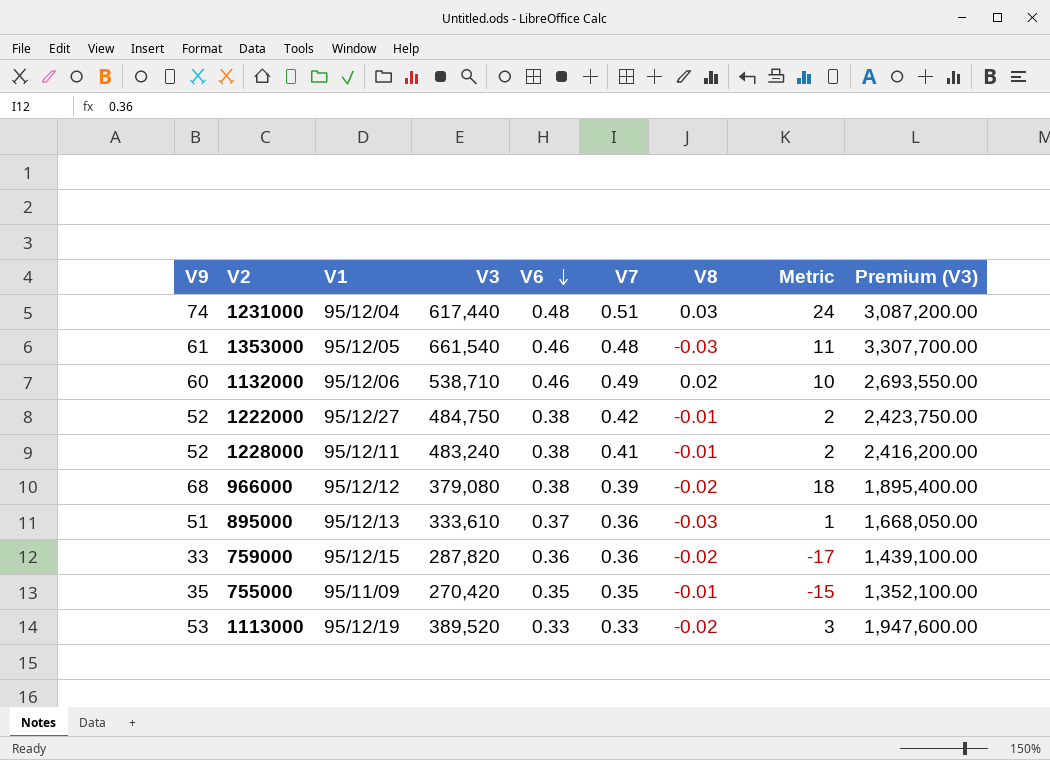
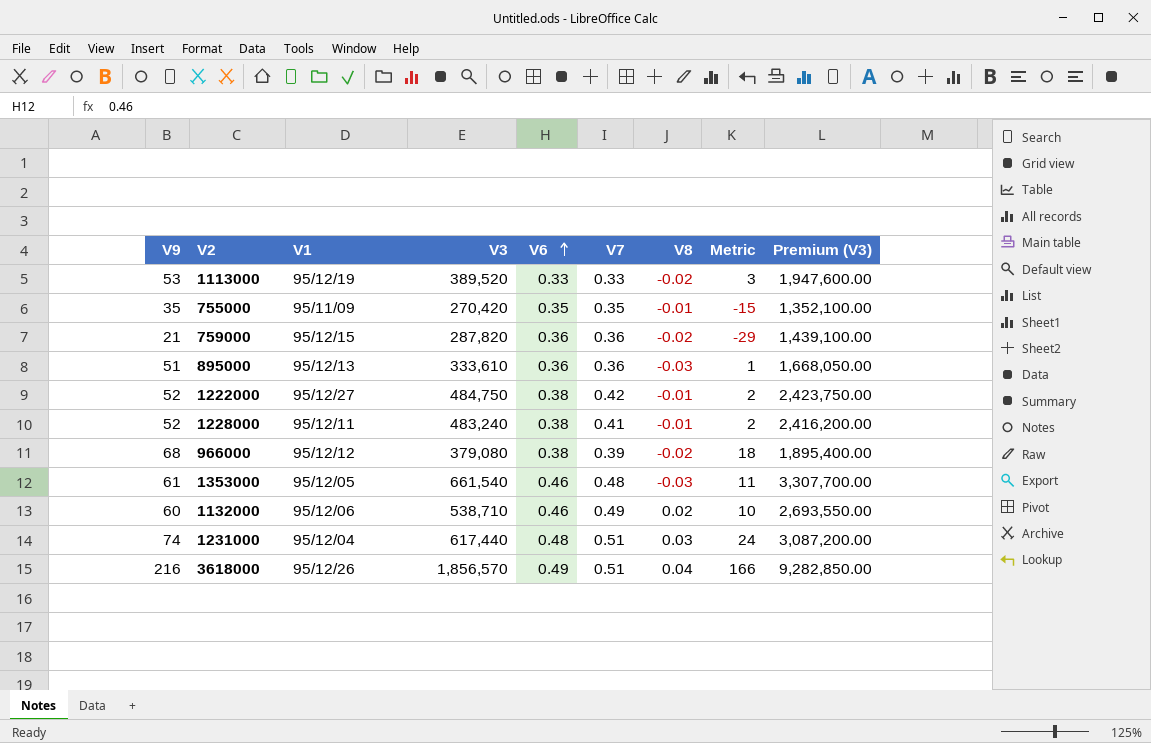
row order: V6 descending -> V6 ascending
759000 | V9: 33 -> 21
759000 | Metric: -17 -> -29
895000 | V6: 0.37 -> 0.36
row 3618000: none -> 216 | 95/12/26 | 1,856,570 | 0.49 | 0.51 | 0.04 | 166 | 9,282,850.00

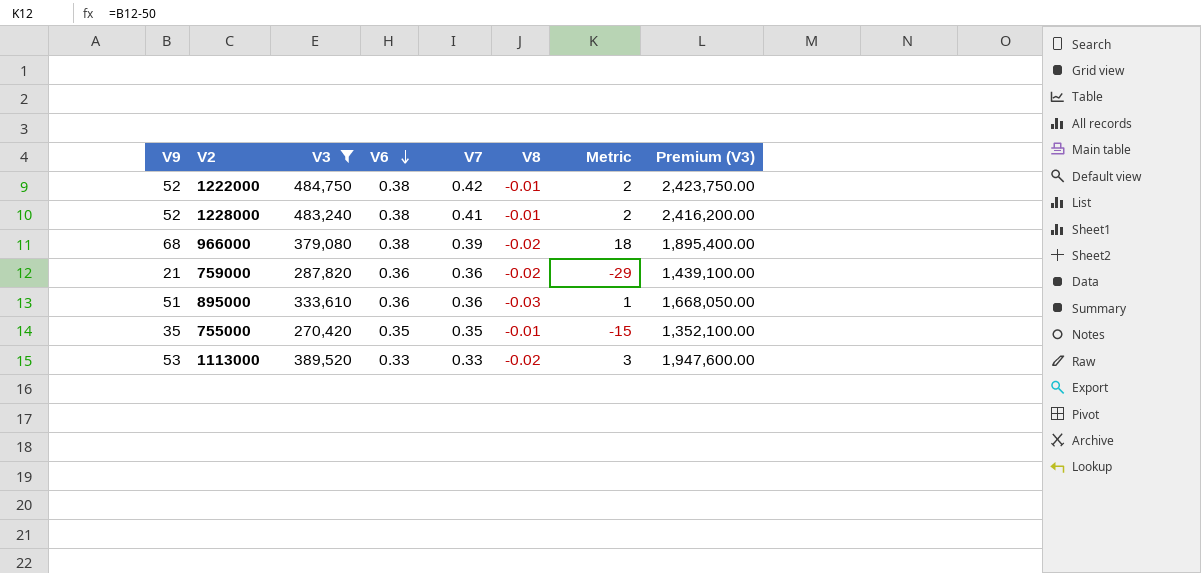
filter: none -> V3 <= 484,750
row order: V6 ascending -> V6 descending
column V1 | position: 3 -> none

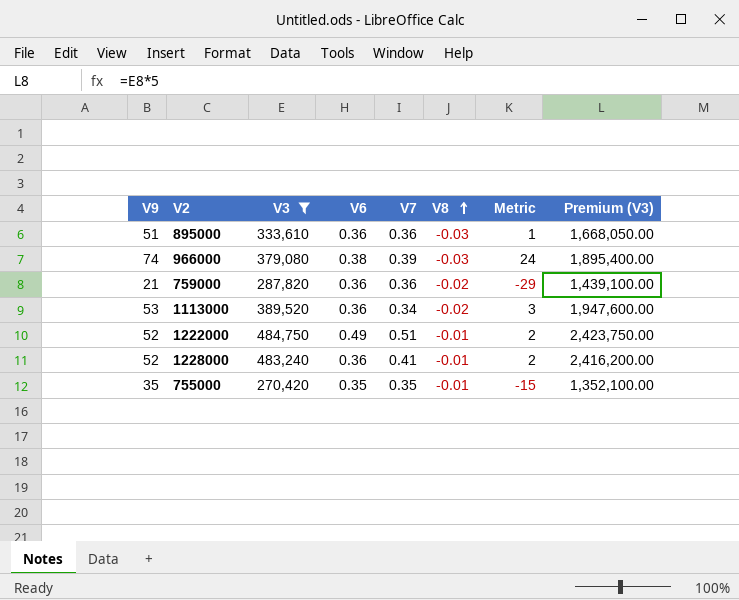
row order: V6 descending -> V8 ascending
966000 | V9: 68 -> 74
966000 | V8: -0.02 -> -0.03
966000 | Metric: 18 -> 24
1113000 | V6: 0.33 -> 0.36
1113000 | V7: 0.33 -> 0.34
1222000 | V6: 0.38 -> 0.49
1222000 | V7: 0.42 -> 0.51
1228000 | V6: 0.38 -> 0.36

